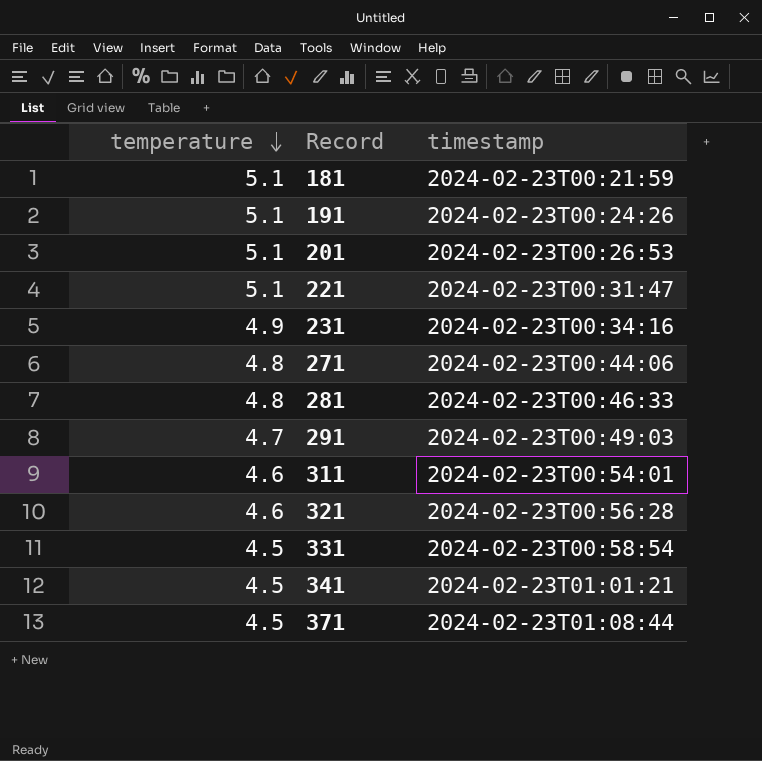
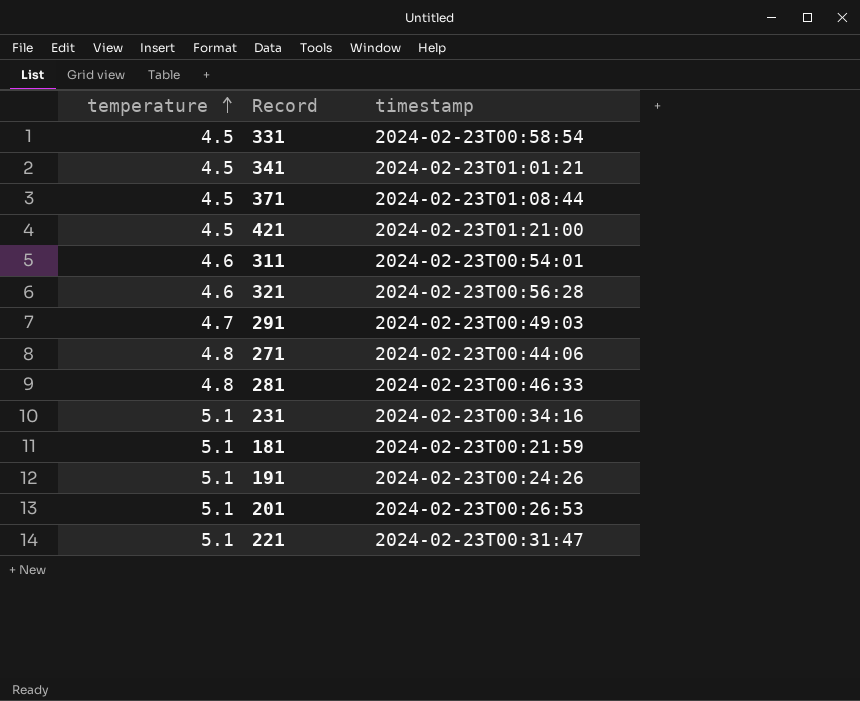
row order: temperature descending -> temperature ascending
row 421: none -> 4.5 | 2024-02-23T01:21:00
231 | temperature: 4.9 -> 5.1

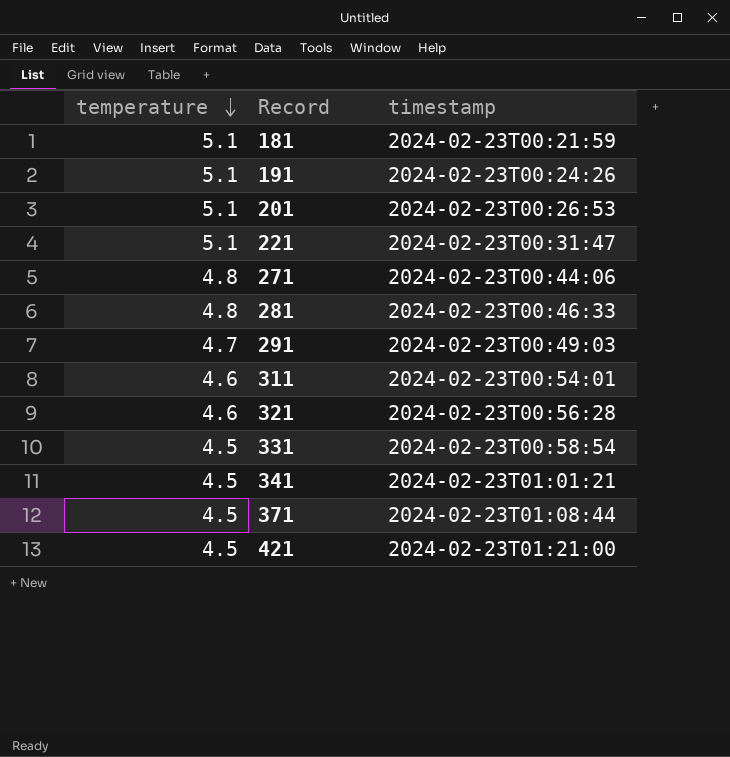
row order: temperature ascending -> temperature descending
row 231: 5.1 | 2024-02-23T00:34:16 -> none

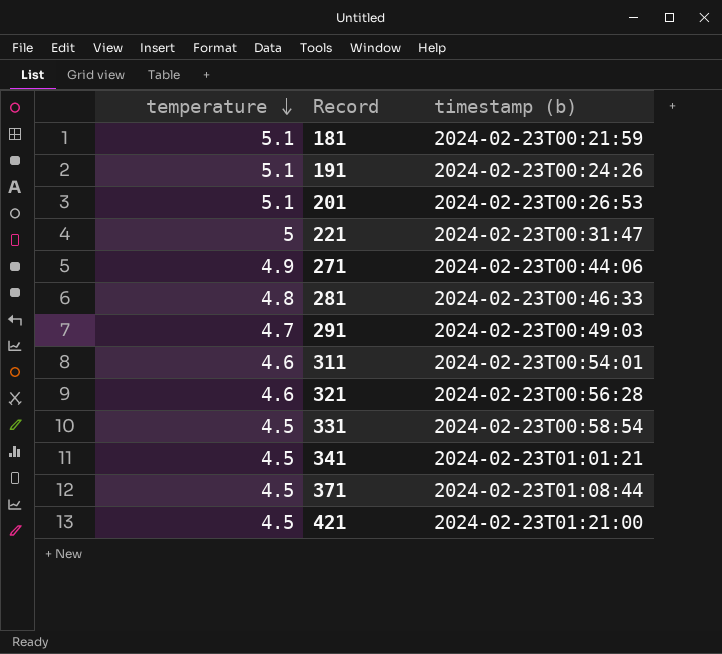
column name: timestamp -> timestamp (b)
221 | temperature: 5.1 -> 5
271 | temperature: 4.8 -> 4.9

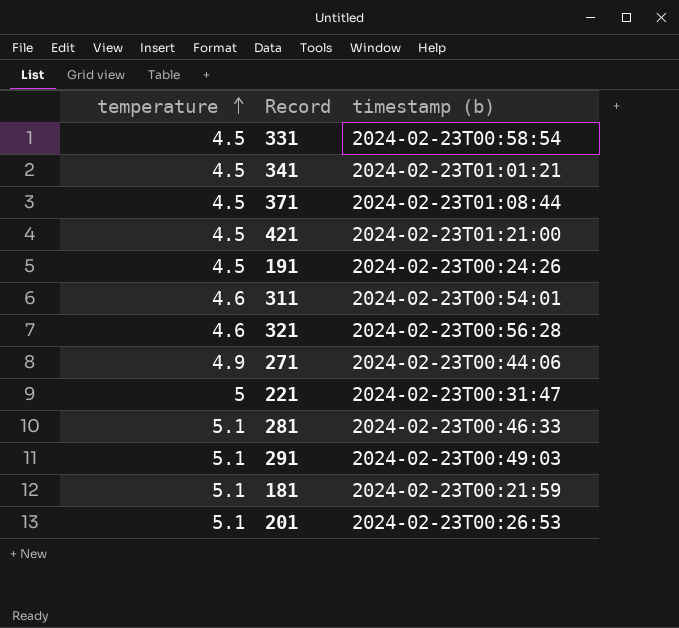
row order: temperature descending -> temperature ascending
191 | temperature: 5.1 -> 4.5
281 | temperature: 4.8 -> 5.1
291 | temperature: 4.7 -> 5.1

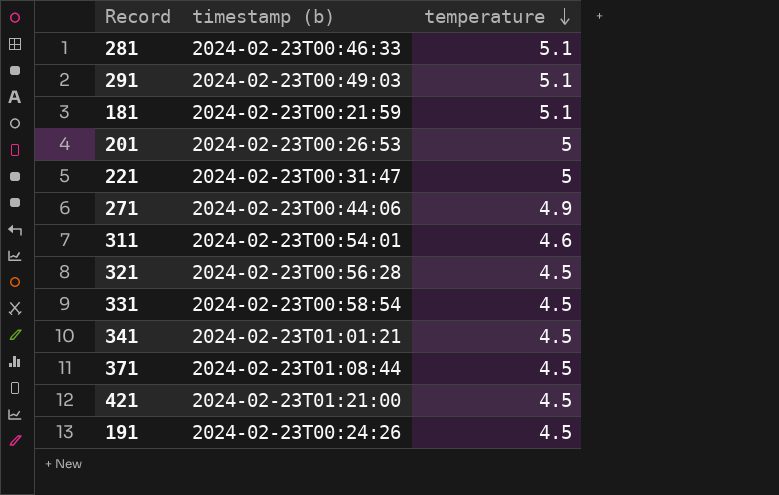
row order: temperature ascending -> temperature descending
column temperature | position: 1 -> 3
201 | temperature: 5.1 -> 5
321 | temperature: 4.6 -> 4.5

